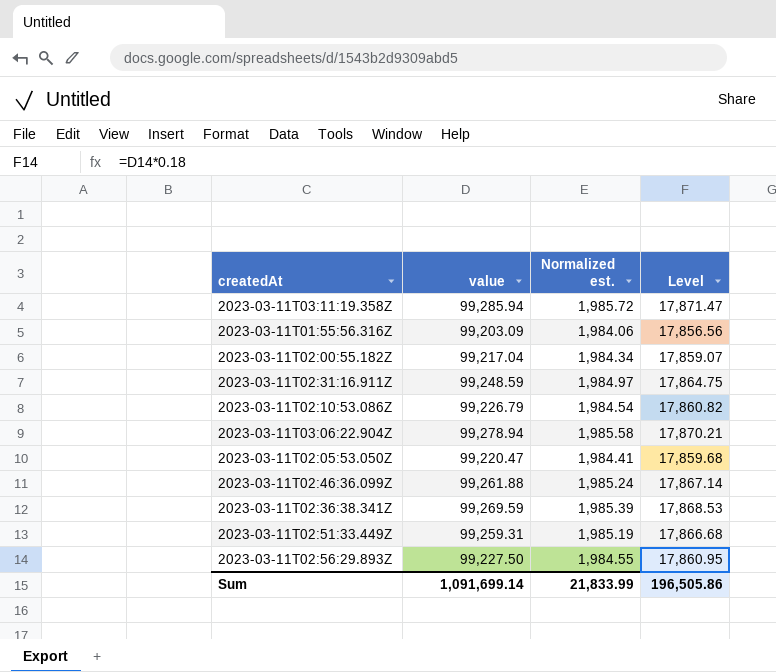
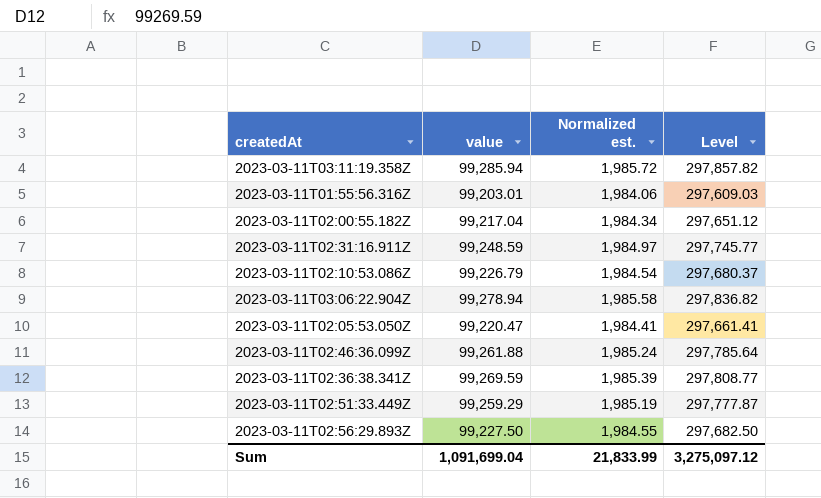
column Level | formula: [value] * 0.18 -> [value] * 3
2023-03-11T01:55:56.316Z | value: 99,203.09 -> 99,203.01
2023-03-11T02:51:33.449Z | value: 99,259.31 -> 99,259.29
Sum | value: 1,091,699.14 -> 1,091,699.04
Sum | Level: 196,505.86 -> 3,275,097.12

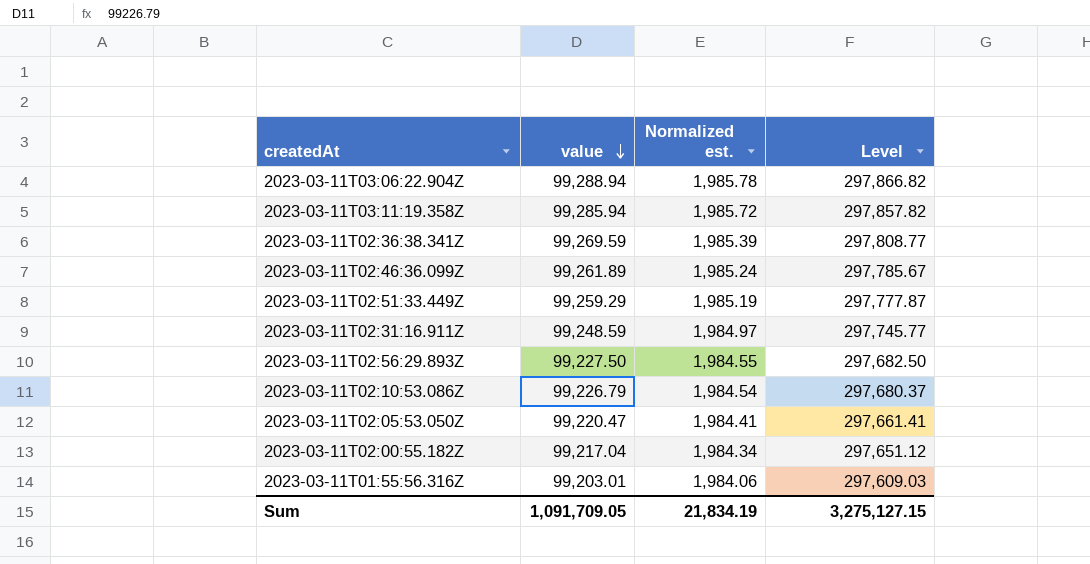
row order: none -> value descending
2023-03-11T03:06:22.904Z | value: 99,278.94 -> 99,288.94
2023-03-11T03:06:22.904Z | Normalized est.: 1,985.58 -> 1,985.78
2023-03-11T03:06:22.904Z | Level: 297,836.82 -> 297,866.82
2023-03-11T02:46:36.099Z | value: 99,261.88 -> 99,261.89
2023-03-11T02:46:36.099Z | Level: 297,785.64 -> 297,785.67
Sum | value: 1,091,699.04 -> 1,091,709.05
Sum | Normalized est.: 21,833.99 -> 21,834.19
Sum | Level: 3,275,097.12 -> 3,275,127.15

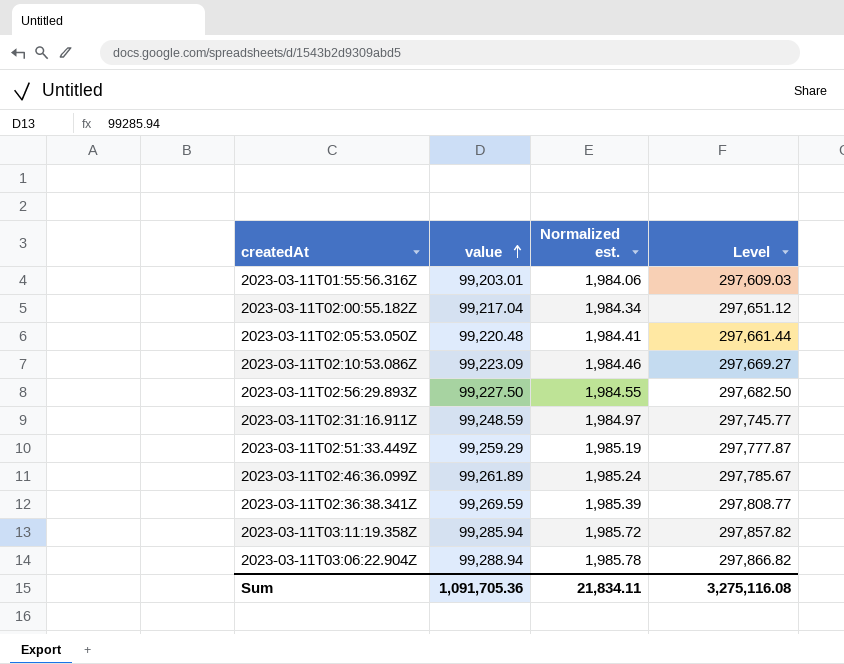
row order: value descending -> value ascending
2023-03-11T02:05:53.050Z | value: 99,220.47 -> 99,220.48
2023-03-11T02:05:53.050Z | Level: 297,661.41 -> 297,661.44
2023-03-11T02:10:53.086Z | value: 99,226.79 -> 99,223.09
2023-03-11T02:10:53.086Z | Normalized est.: 1,984.54 -> 1,984.46
2023-03-11T02:10:53.086Z | Level: 297,680.37 -> 297,669.27
Sum | value: 1,091,709.05 -> 1,091,705.36
Sum | Normalized est.: 21,834.19 -> 21,834.11
Sum | Level: 3,275,127.15 -> 3,275,116.08

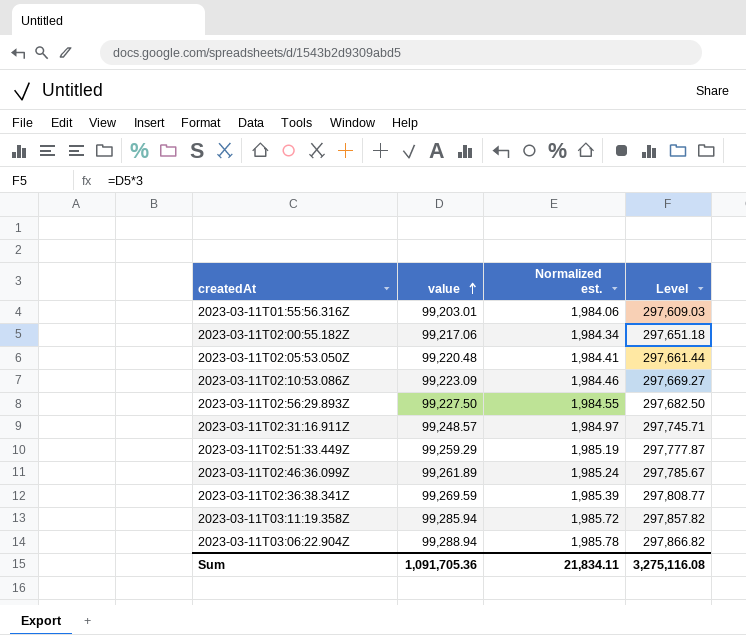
2023-03-11T02:00:55.182Z | value: 99,217.04 -> 99,217.06
2023-03-11T02:00:55.182Z | Level: 297,651.12 -> 297,651.18
2023-03-11T02:31:16.911Z | value: 99,248.59 -> 99,248.57
2023-03-11T02:31:16.911Z | Level: 297,745.77 -> 297,745.71

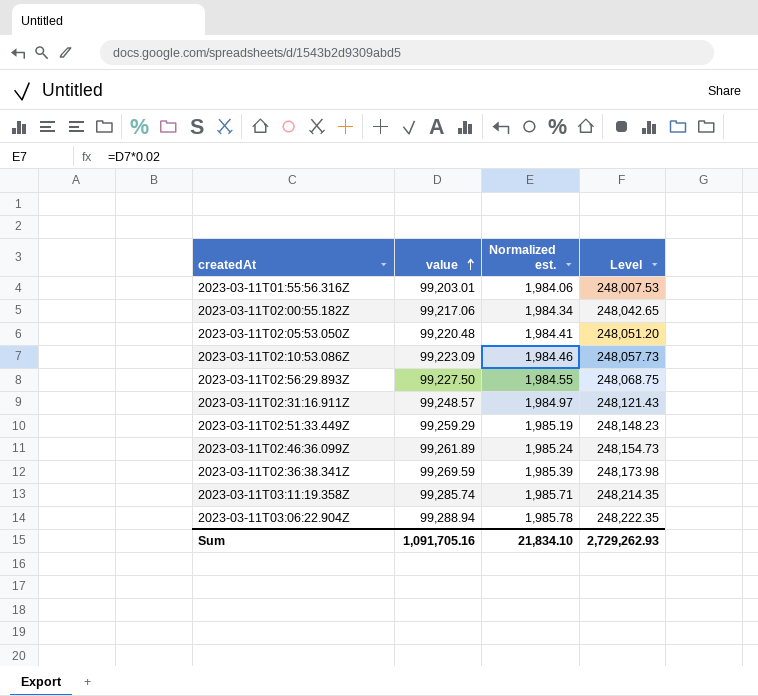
column Level | formula: [value] * 3 -> [value] * 2.5
2023-03-11T03:11:19.358Z | value: 99,285.94 -> 99,285.74
2023-03-11T03:11:19.358Z | Normalized est.: 1,985.72 -> 1,985.71
Sum | value: 1,091,705.36 -> 1,091,705.16
Sum | Normalized est.: 21,834.11 -> 21,834.10
Sum | Level: 3,275,116.08 -> 2,729,262.93

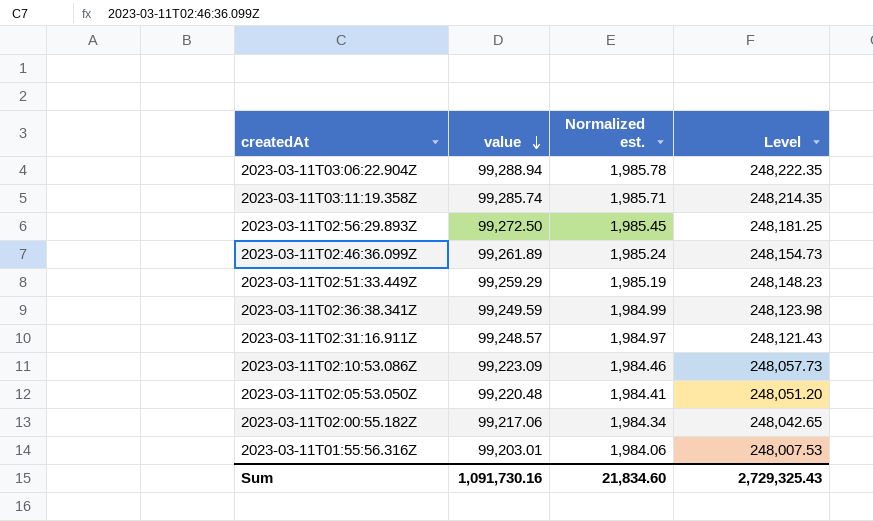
row order: value ascending -> value descending
2023-03-11T02:56:29.893Z | value: 99,227.50 -> 99,272.50
2023-03-11T02:56:29.893Z | Normalized est.: 1,984.55 -> 1,985.45
2023-03-11T02:56:29.893Z | Level: 248,068.75 -> 248,181.25
2023-03-11T02:36:38.341Z | value: 99,269.59 -> 99,249.59
2023-03-11T02:36:38.341Z | Normalized est.: 1,985.39 -> 1,984.99
2023-03-11T02:36:38.341Z | Level: 248,173.98 -> 248,123.98
Sum | value: 1,091,705.16 -> 1,091,730.16
Sum | Normalized est.: 21,834.10 -> 21,834.60
Sum | Level: 2,729,262.93 -> 2,729,325.43

